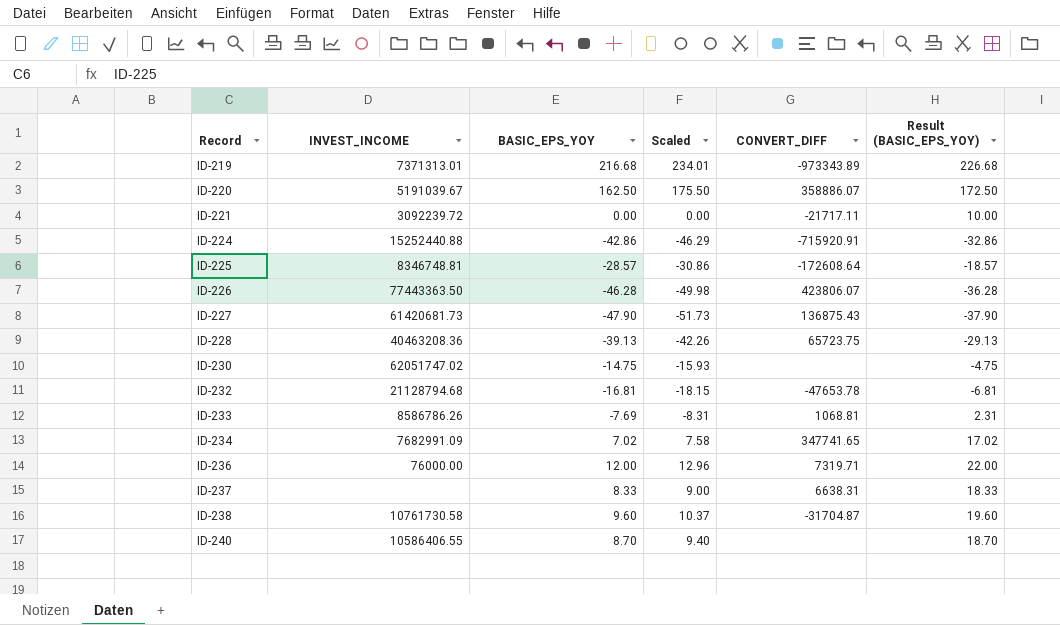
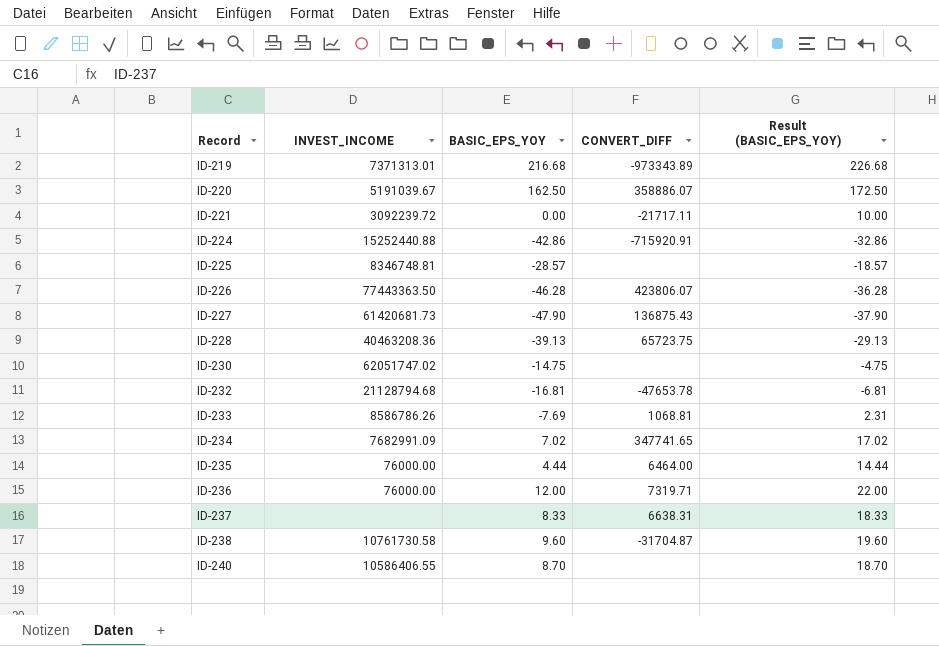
column Scaled | formula: [BASIC_EPS_YOY] * 1.08 -> none
ID-225 | CONVERT_DIFF: -172608.64 -> none
row ID-235: none -> 76000.00 | 4.44 | 6464.00 | 14.44

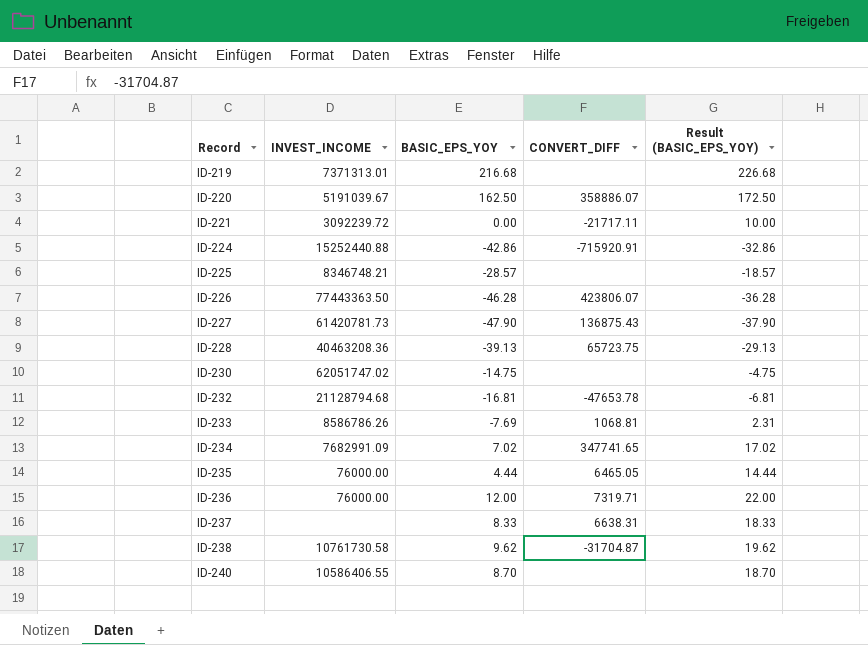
ID-219 | CONVERT_DIFF: -973343.89 -> none
ID-225 | INVEST_INCOME: 8346748.81 -> 8346748.21
ID-227 | INVEST_INCOME: 61420681.73 -> 61420781.73
ID-235 | CONVERT_DIFF: 6464.00 -> 6465.05
ID-238 | BASIC_EPS_YOY: 9.60 -> 9.62
ID-238 | Result (BASIC_EPS_YOY): 19.60 -> 19.62

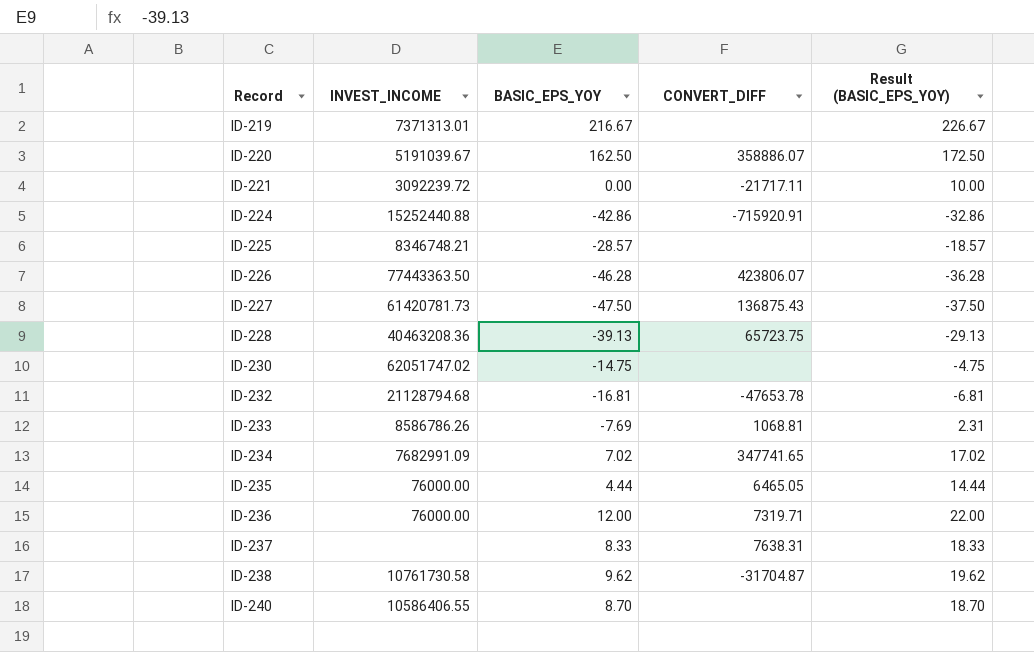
ID-219 | BASIC_EPS_YOY: 216.68 -> 216.67
ID-219 | Result (BASIC_EPS_YOY): 226.68 -> 226.67
ID-227 | BASIC_EPS_YOY: -47.90 -> -47.50
ID-227 | Result (BASIC_EPS_YOY): -37.90 -> -37.50
ID-237 | CONVERT_DIFF: 6638.31 -> 7638.31

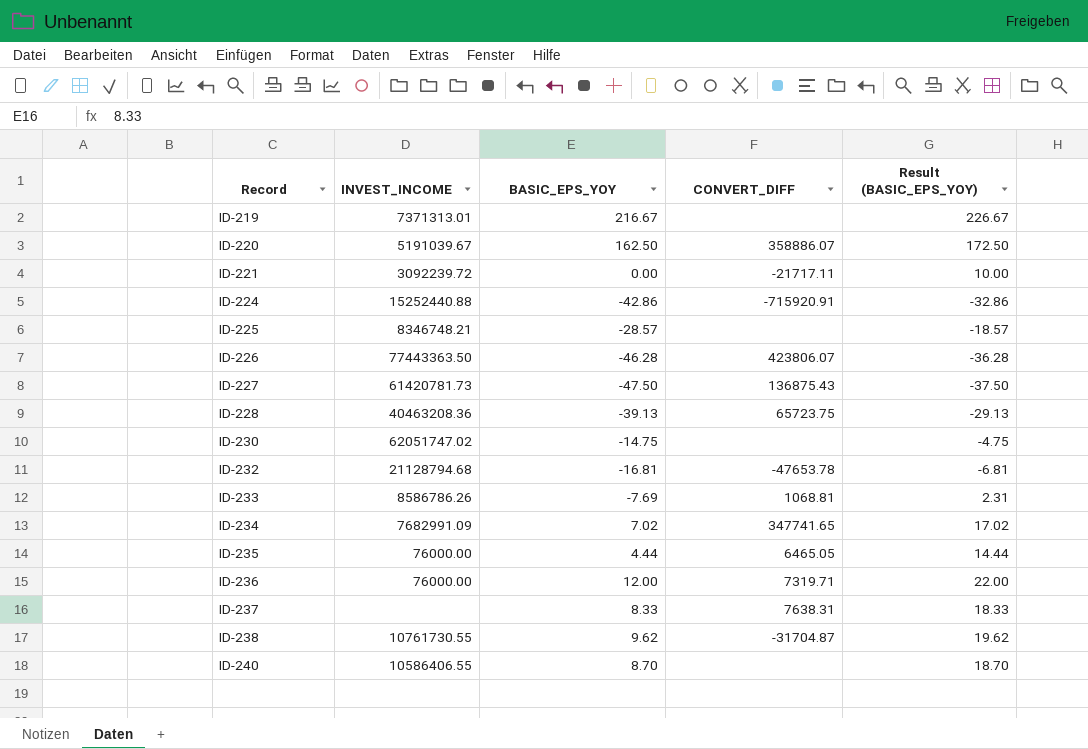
ID-238 | INVEST_INCOME: 10761730.58 -> 10761730.55

